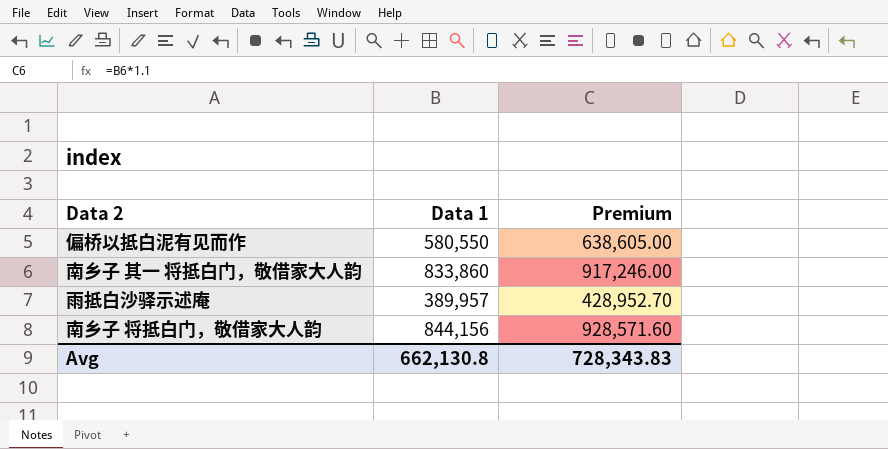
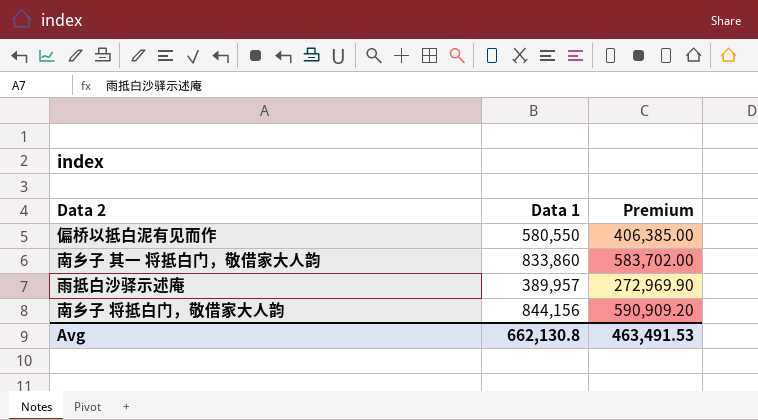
column Premium | formula: [Data 1] * 1.1 -> [Data 1] * 0.7
Avg | Premium: 728,343.83 -> 463,491.53

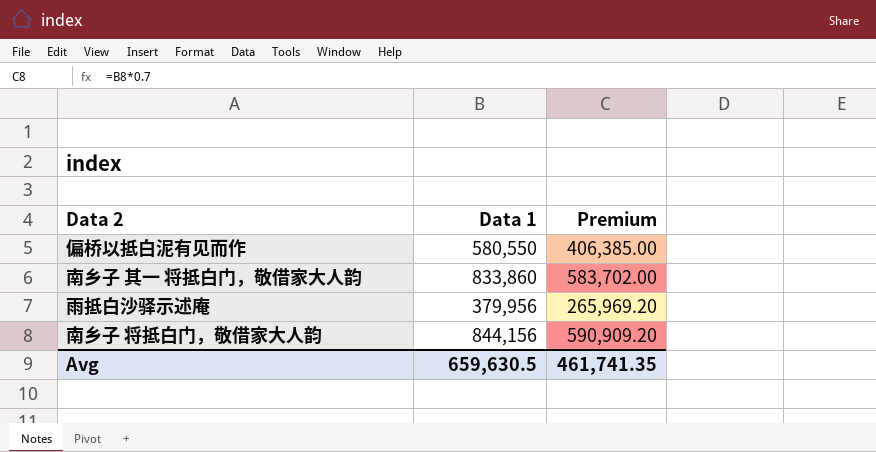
雨抵白沙驿示述庵 | Data 1: 389,957 -> 379,956
雨抵白沙驿示述庵 | Premium: 272,969.90 -> 265,969.20
Avg | Data 1: 662,130.8 -> 659,630.5
Avg | Premium: 463,491.53 -> 461,741.35

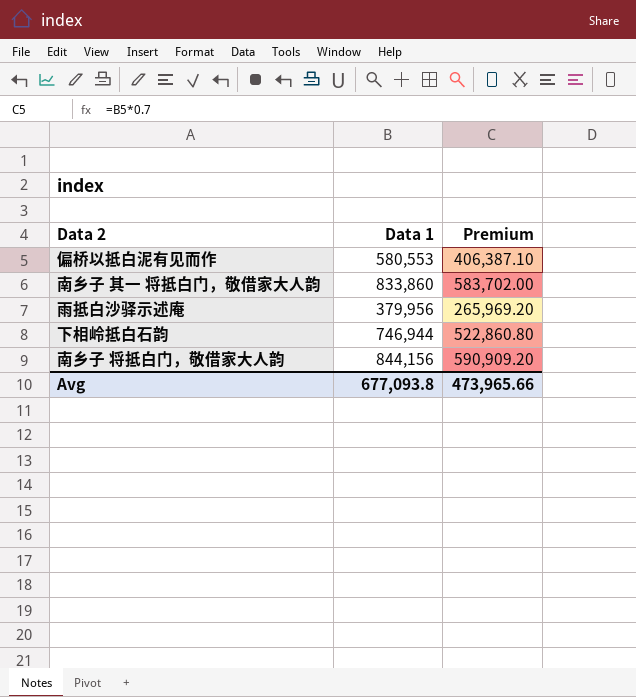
偏桥以抵白泥有见而作 | Data 1: 580,550 -> 580,553
偏桥以抵白泥有见而作 | Premium: 406,385.00 -> 406,387.10
row 下相岭抵白石韵: none -> 746,944 | 522,860.80
Avg | Data 1: 659,630.5 -> 677,093.8
Avg | Premium: 461,741.35 -> 473,965.66

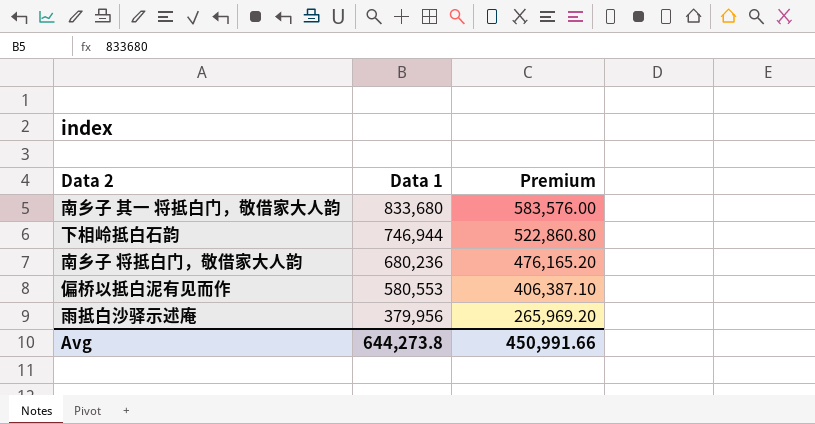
row order: none -> Data 1 descending
南乡子 其一 将抵白门，敬借家大人韵 | Data 1: 833,860 -> 833,680
南乡子 其一 将抵白门，敬借家大人韵 | Premium: 583,702.00 -> 583,576.00
南乡子 将抵白门，敬借家大人韵 | Data 1: 844,156 -> 680,236
南乡子 将抵白门，敬借家大人韵 | Premium: 590,909.20 -> 476,165.20
Avg | Data 1: 677,093.8 -> 644,273.8
Avg | Premium: 473,965.66 -> 450,991.66

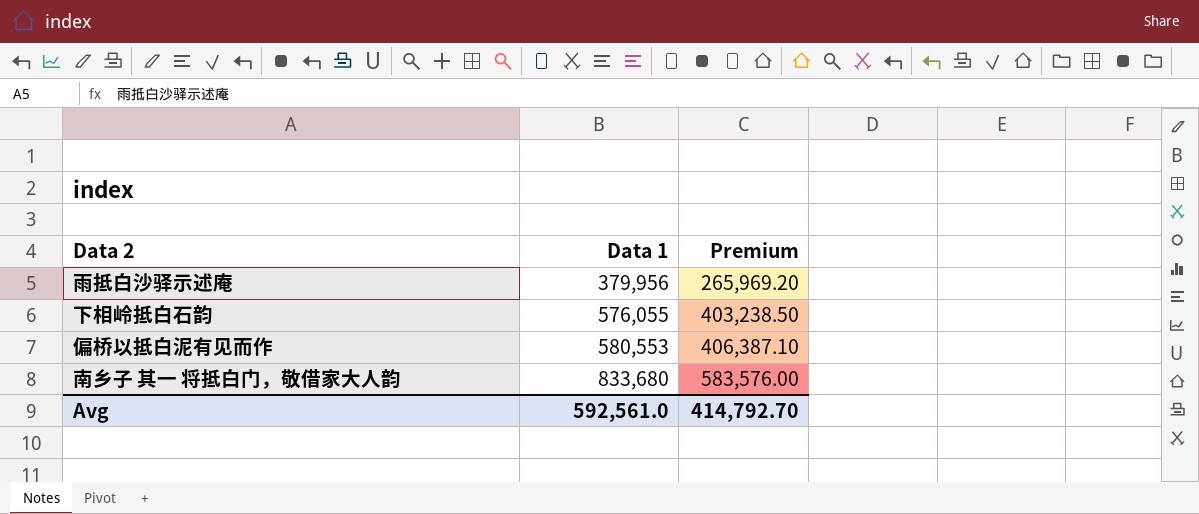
row order: Data 1 descending -> Data 1 ascending
row 南乡子 将抵白门，敬借家大人韵: 680,236 | 476,165.20 -> none
下相岭抵白石韵 | Data 1: 746,944 -> 576,055
下相岭抵白石韵 | Premium: 522,860.80 -> 403,238.50
Avg | Data 1: 644,273.8 -> 592,561.0
Avg | Premium: 450,991.66 -> 414,792.70

